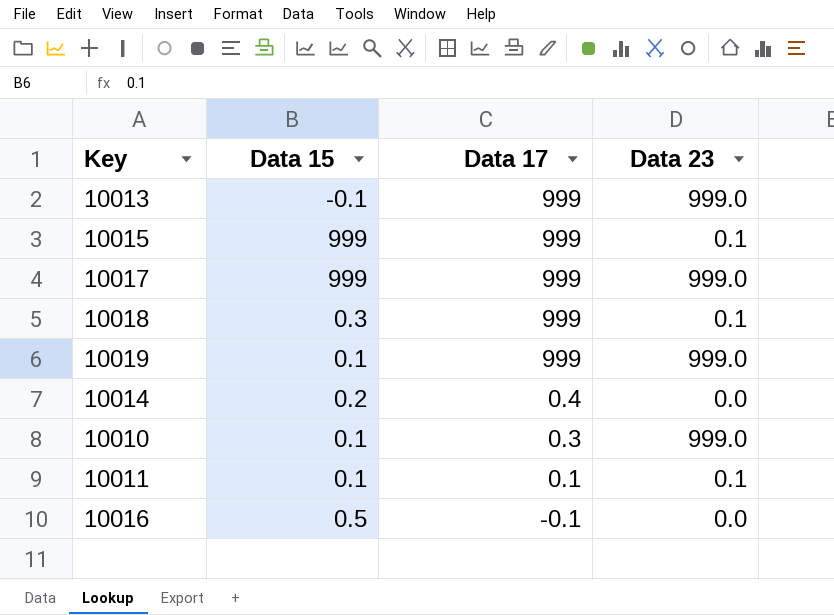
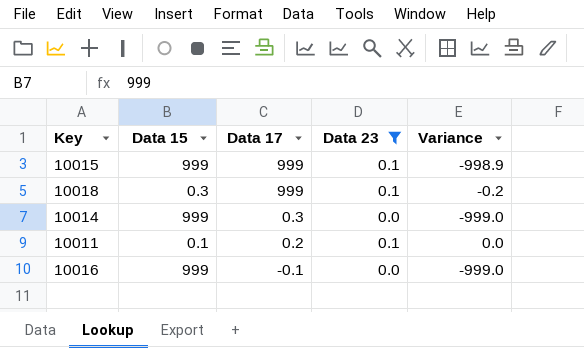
filter: none -> Data 23 != 999.0
column Variance | formula: none -> [Data 23] - [Data 15]
10014 | Data 15: 0.2 -> 999
10014 | Data 17: 0.4 -> 0.3
10011 | Data 17: 0.1 -> 0.2
10016 | Data 15: 0.5 -> 999

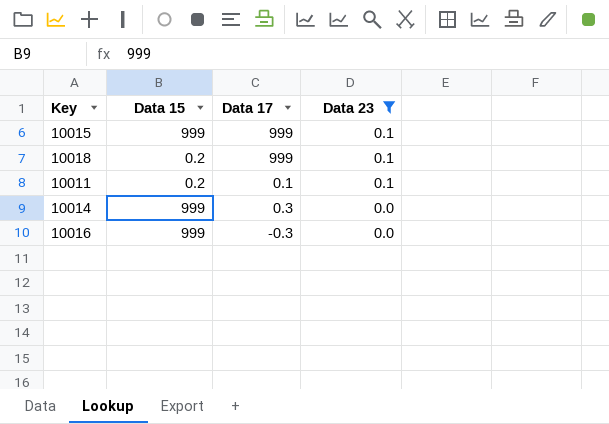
row order: Data 17 descending -> Data 23 descending
column Variance | formula: [Data 23] - [Data 15] -> none
10018 | Data 15: 0.3 -> 0.2
10011 | Data 15: 0.1 -> 0.2
10011 | Data 17: 0.2 -> 0.1
10016 | Data 17: -0.1 -> -0.3

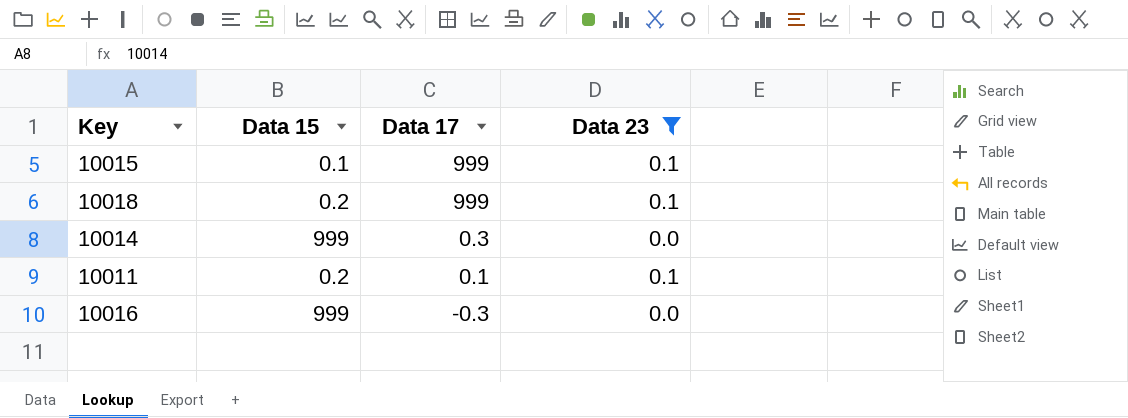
row order: Data 23 descending -> Data 17 descending
10015 | Data 15: 999 -> 0.1

